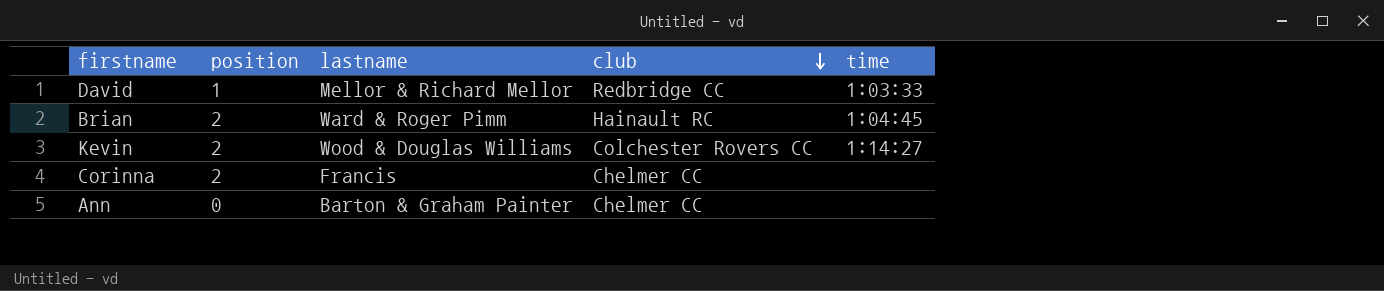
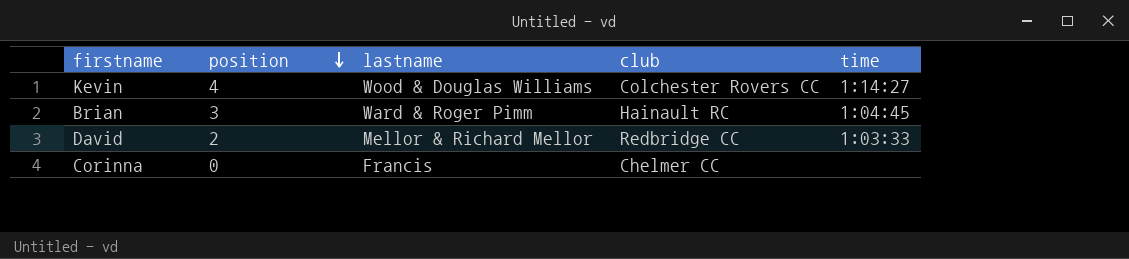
row order: club descending -> position descending
row Ann: 0 | Barton & Graham Painter | Chelmer CC | none -> none
Kevin | position: 2 -> 4
Brian | position: 2 -> 3
David | position: 1 -> 2
Corinna | position: 2 -> 0

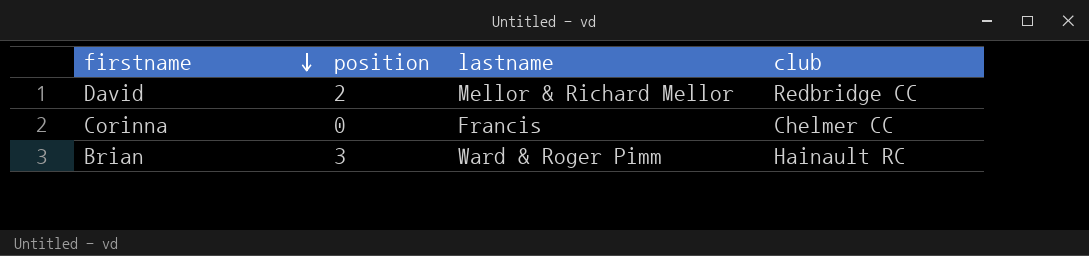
row order: position descending -> firstname descending
column time | position: 5 -> none
row Kevin: 4 | Wood & Douglas Williams | Colchester Rovers CC | 1:14:27 -> none

